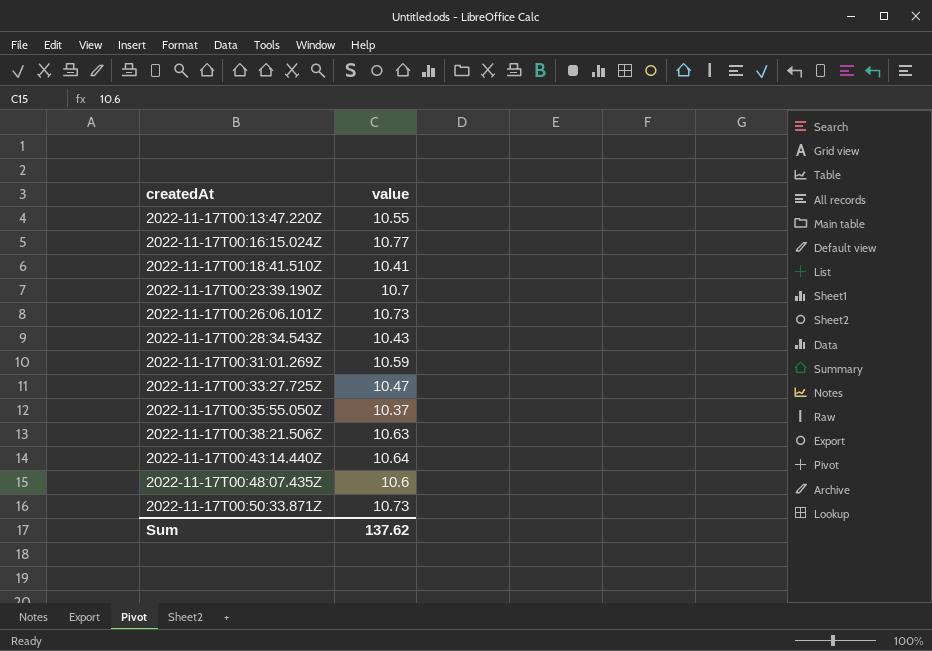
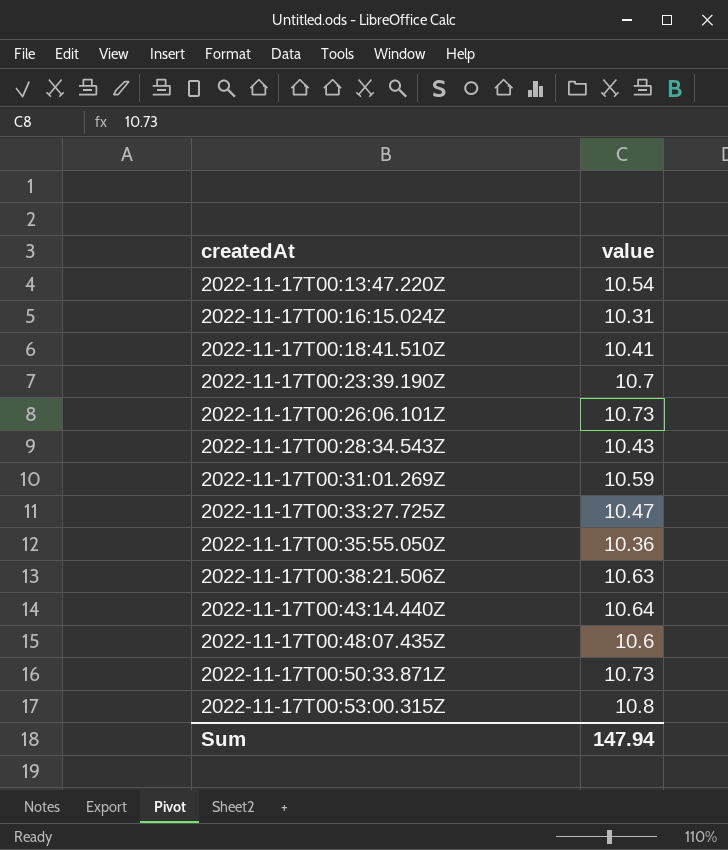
2022-11-17T00:13:47.220Z | value: 10.55 -> 10.54
2022-11-17T00:16:15.024Z | value: 10.77 -> 10.31
2022-11-17T00:35:55.050Z | value: 10.37 -> 10.36
row 2022-11-17T00:53:00.315Z: none -> 10.8
Sum | value: 137.62 -> 147.94

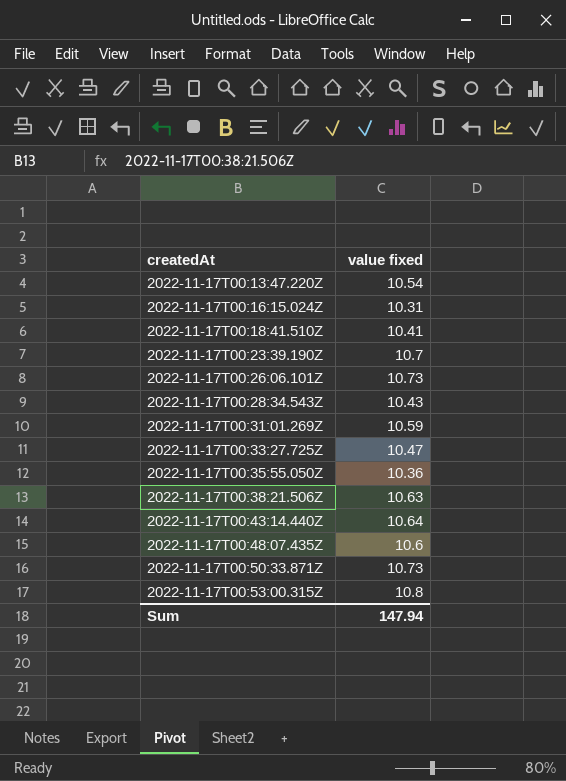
column name: value -> value fixed

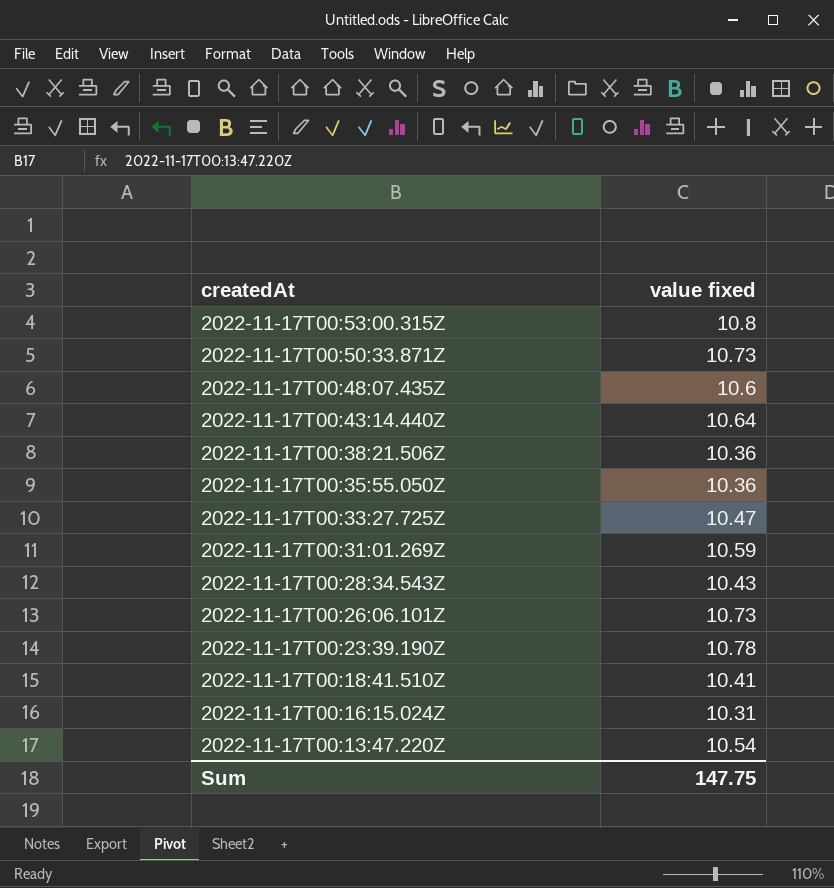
row order: createdAt ascending -> createdAt descending
2022-11-17T00:38:21.506Z | value fixed: 10.63 -> 10.36
2022-11-17T00:23:39.190Z | value fixed: 10.7 -> 10.78
Sum | value fixed: 147.94 -> 147.75

